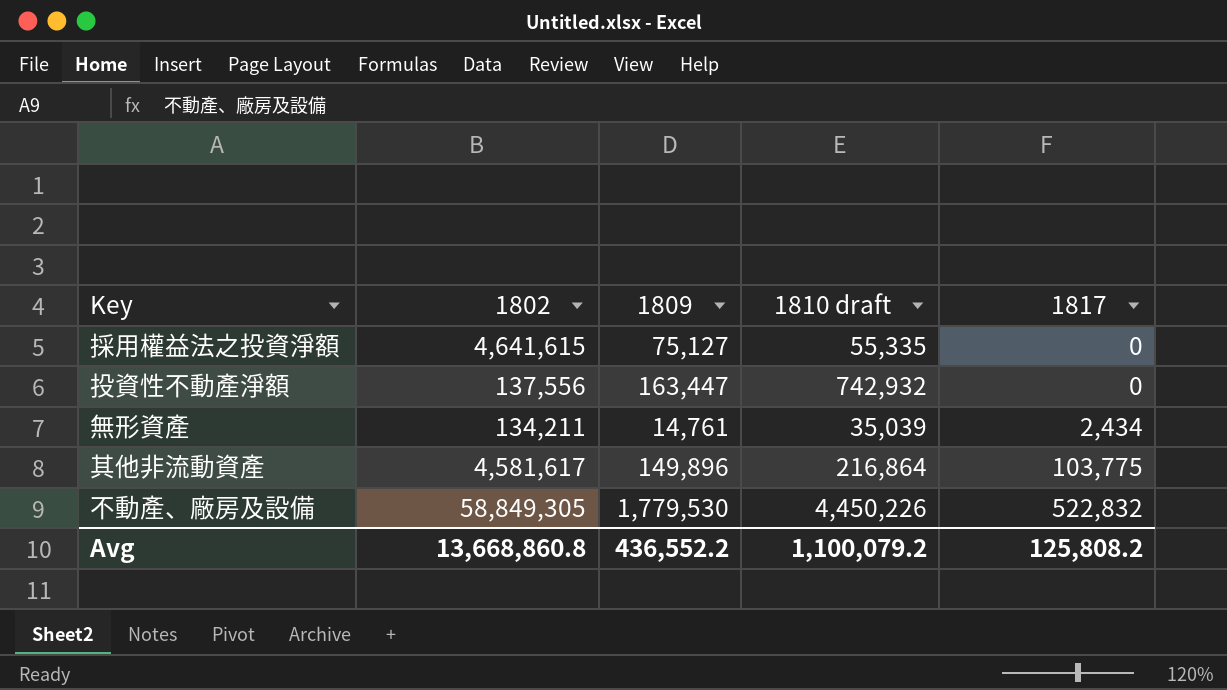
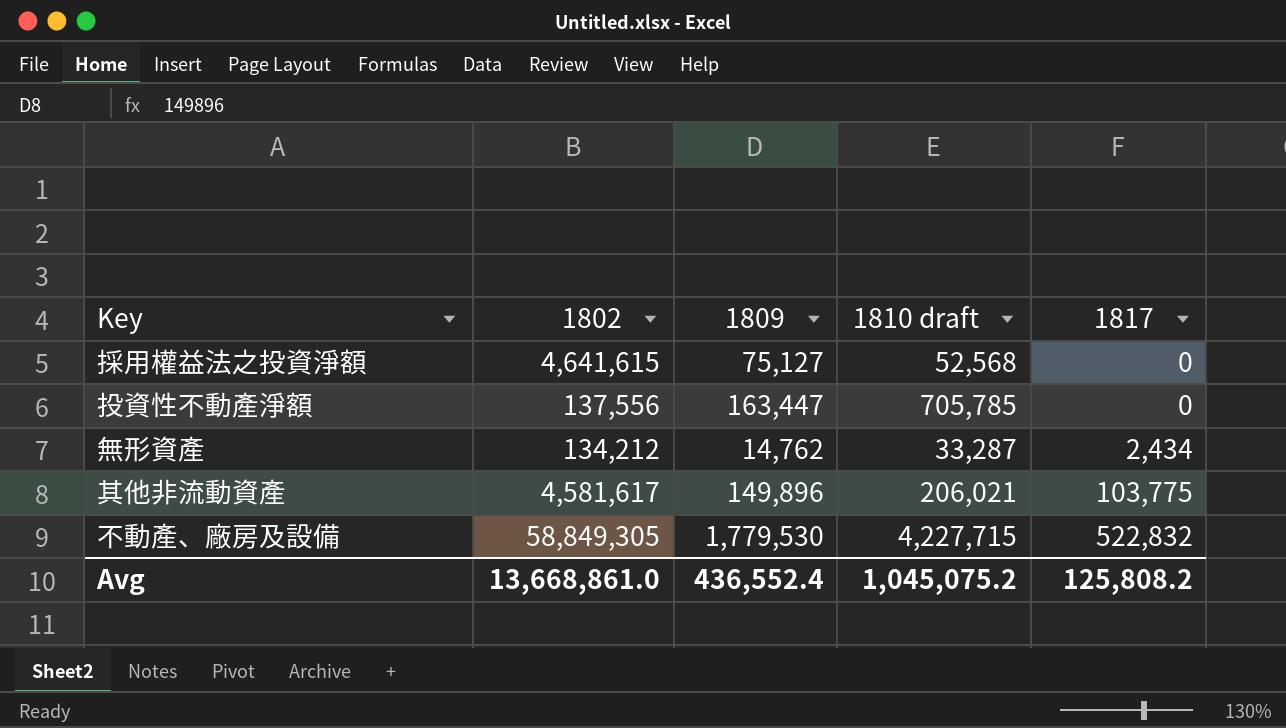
採用權益法之投資淨額 | 1810 draft: 55,335 -> 52,568
投資性不動產淨額 | 1810 draft: 742,932 -> 705,785
無形資產 | 1802: 134,211 -> 134,212
無形資產 | 1809: 14,761 -> 14,762
無形資產 | 1810 draft: 35,039 -> 33,287
其他非流動資產 | 1810 draft: 216,864 -> 206,021
不動產、廠房及設備 | 1810 draft: 4,450,226 -> 4,227,715
Avg | 1802: 13,668,860.8 -> 13,668,861.0
Avg | 1809: 436,552.2 -> 436,552.4
Avg | 1810 draft: 1,100,079.2 -> 1,045,075.2

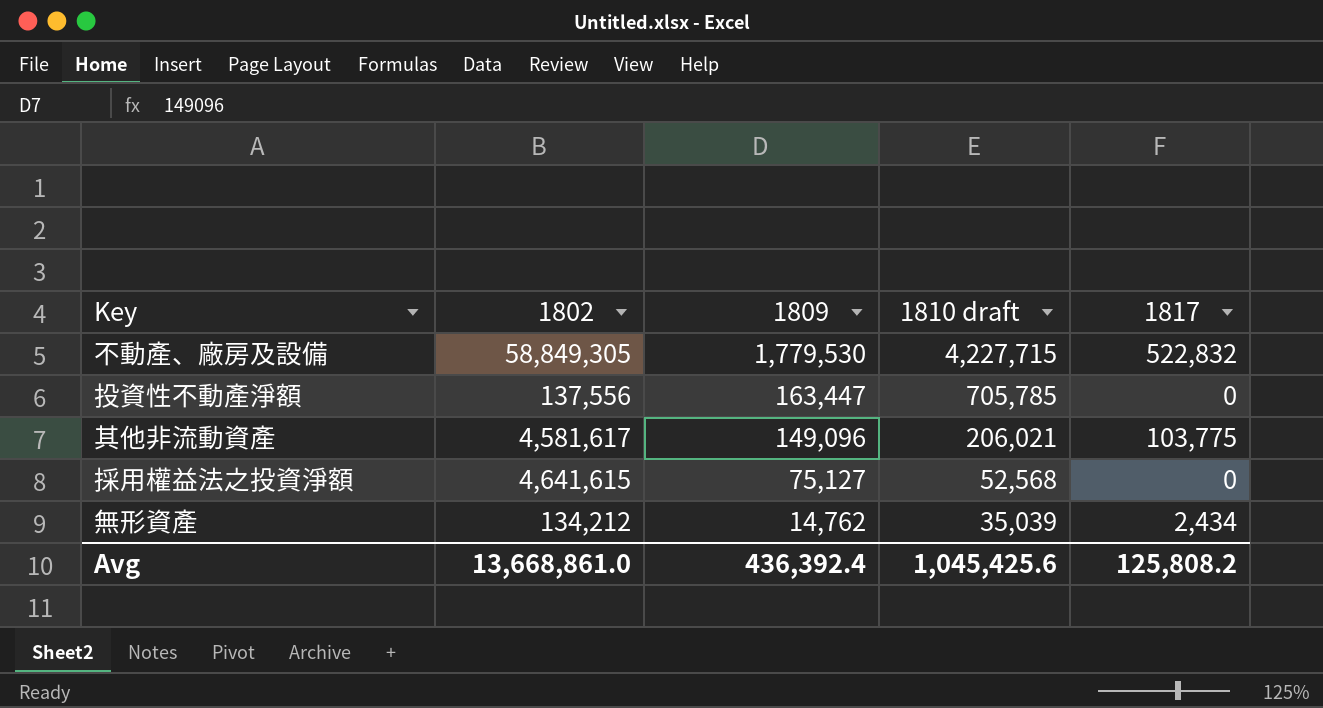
row order: 1817 ascending -> 1809 descending
其他非流動資產 | 1809: 149,896 -> 149,096
無形資產 | 1810 draft: 33,287 -> 35,039
Avg | 1809: 436,552.4 -> 436,392.4
Avg | 1810 draft: 1,045,075.2 -> 1,045,425.6

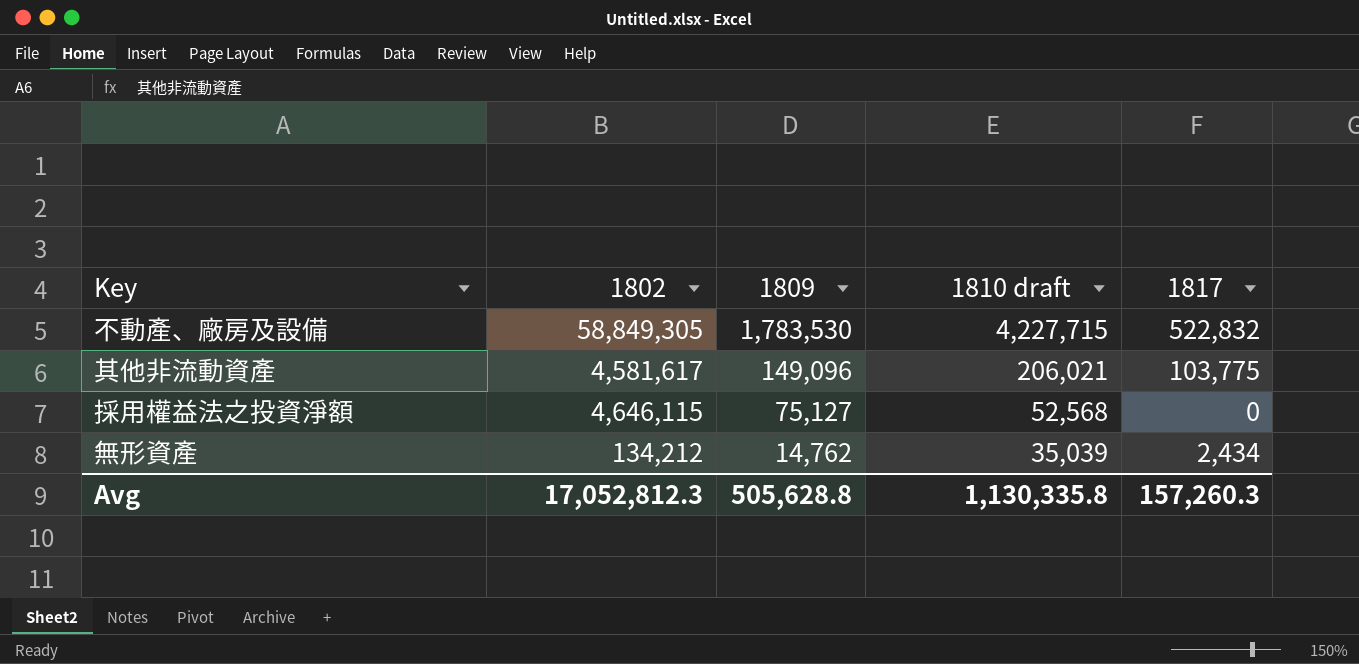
row 投資性不動產淨額: 137,556 | 163,447 | 705,785 | 0 -> none
不動產、廠房及設備 | 1809: 1,779,530 -> 1,783,530
採用權益法之投資淨額 | 1802: 4,641,615 -> 4,646,115
Avg | 1802: 13,668,861.0 -> 17,052,812.3
Avg | 1809: 436,392.4 -> 505,628.8
Avg | 1810 draft: 1,045,425.6 -> 1,130,335.8
Avg | 1817: 125,808.2 -> 157,260.3

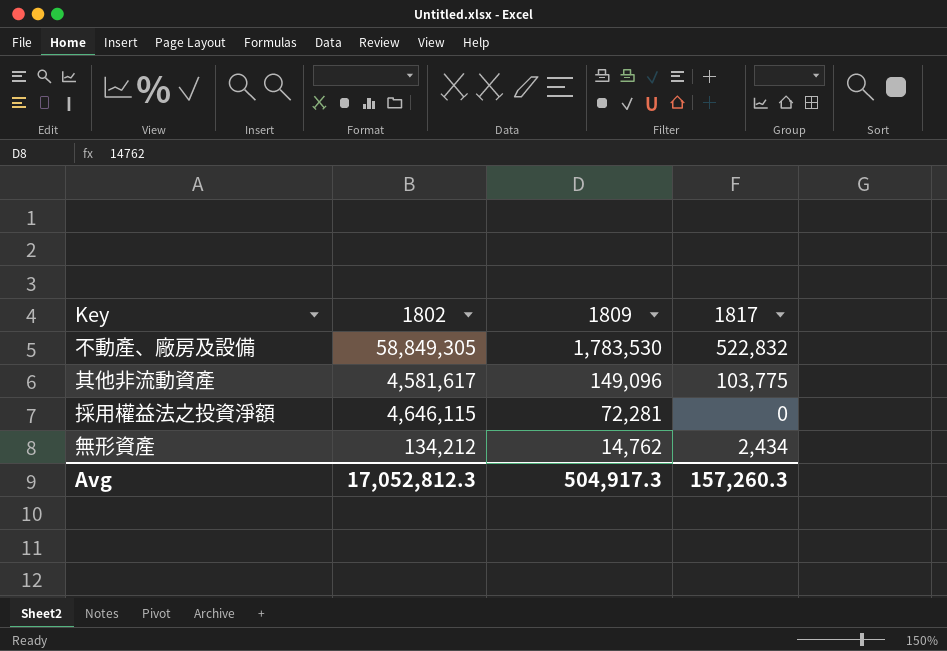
column 1810 draft | position: 4 -> none
採用權益法之投資淨額 | 1809: 75,127 -> 72,281
Avg | 1809: 505,628.8 -> 504,917.3

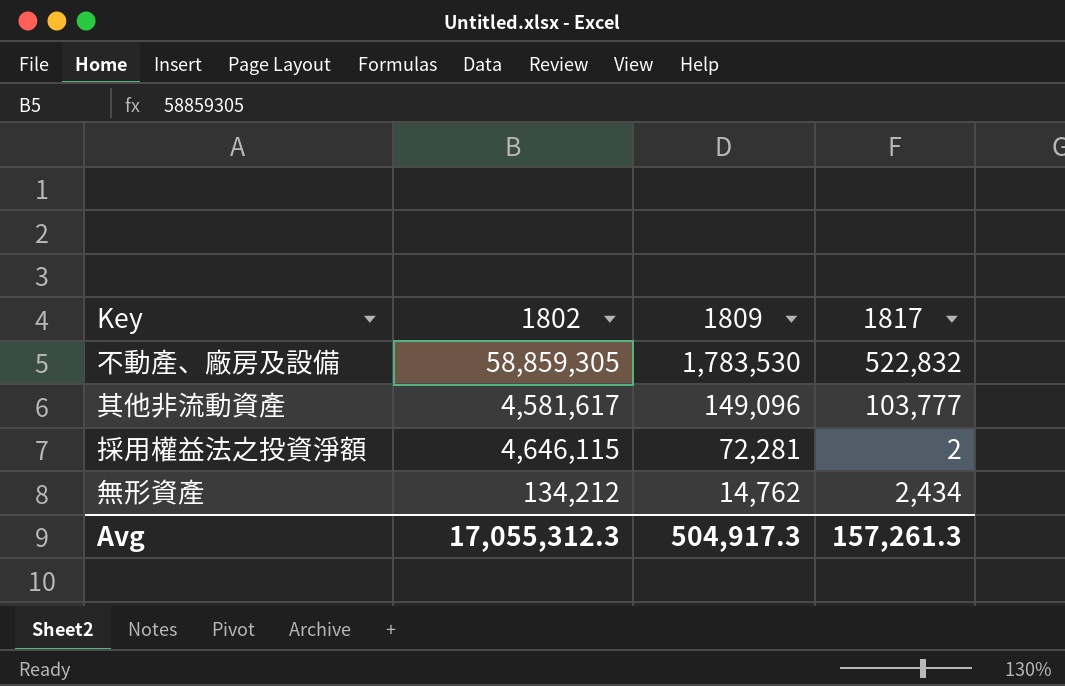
不動產、廠房及設備 | 1802: 58,849,305 -> 58,859,305
其他非流動資產 | 1817: 103,775 -> 103,777
採用權益法之投資淨額 | 1817: 0 -> 2
Avg | 1802: 17,052,812.3 -> 17,055,312.3
Avg | 1817: 157,260.3 -> 157,261.3

